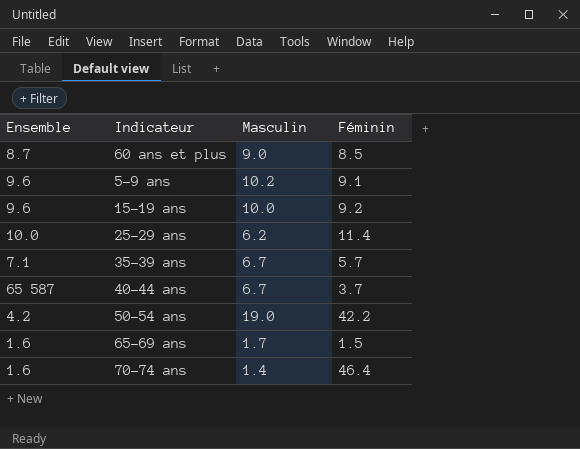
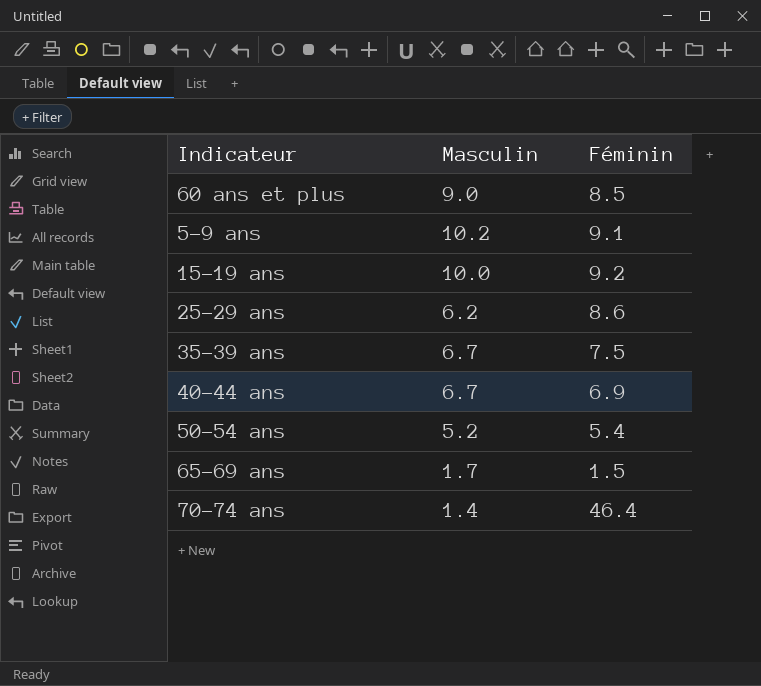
column Ensemble | position: 1 -> none
25-29 ans | Féminin: 11.4 -> 8.6
35-39 ans | Féminin: 5.7 -> 7.5
40-44 ans | Féminin: 3.7 -> 6.9
50-54 ans | Masculin: 19.0 -> 5.2
50-54 ans | Féminin: 42.2 -> 5.4

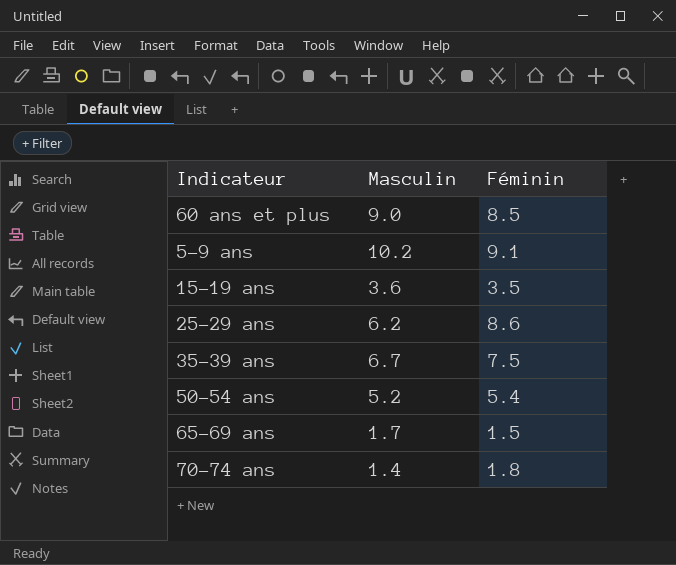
row 40-44 ans: 6.7 | 6.9 -> none
15-19 ans | Masculin: 10.0 -> 3.6
15-19 ans | Féminin: 9.2 -> 3.5
70-74 ans | Féminin: 46.4 -> 1.8

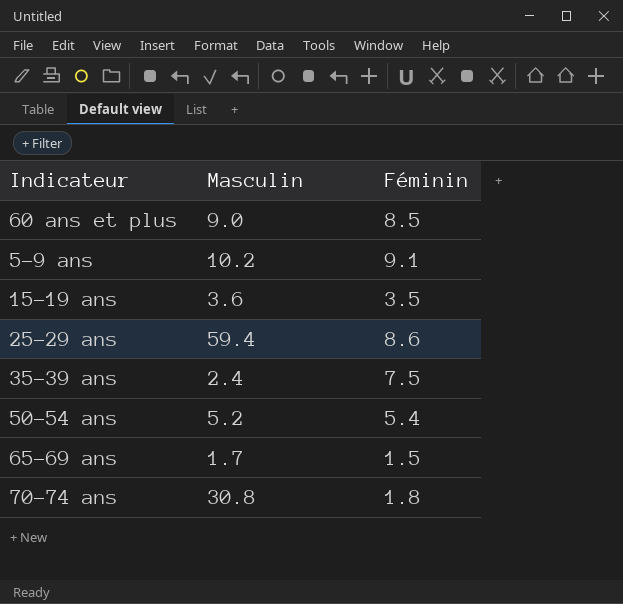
25-29 ans | Masculin: 6.2 -> 59.4
35-39 ans | Masculin: 6.7 -> 2.4
70-74 ans | Masculin: 1.4 -> 30.8

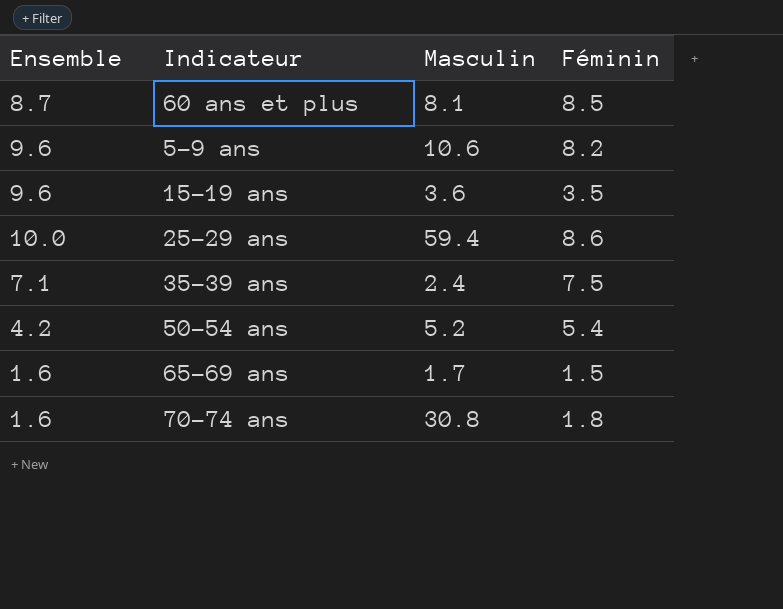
column Ensemble | position: none -> 1
60 ans et plus | Masculin: 9.0 -> 8.1
5-9 ans | Masculin: 10.2 -> 10.6
5-9 ans | Féminin: 9.1 -> 8.2

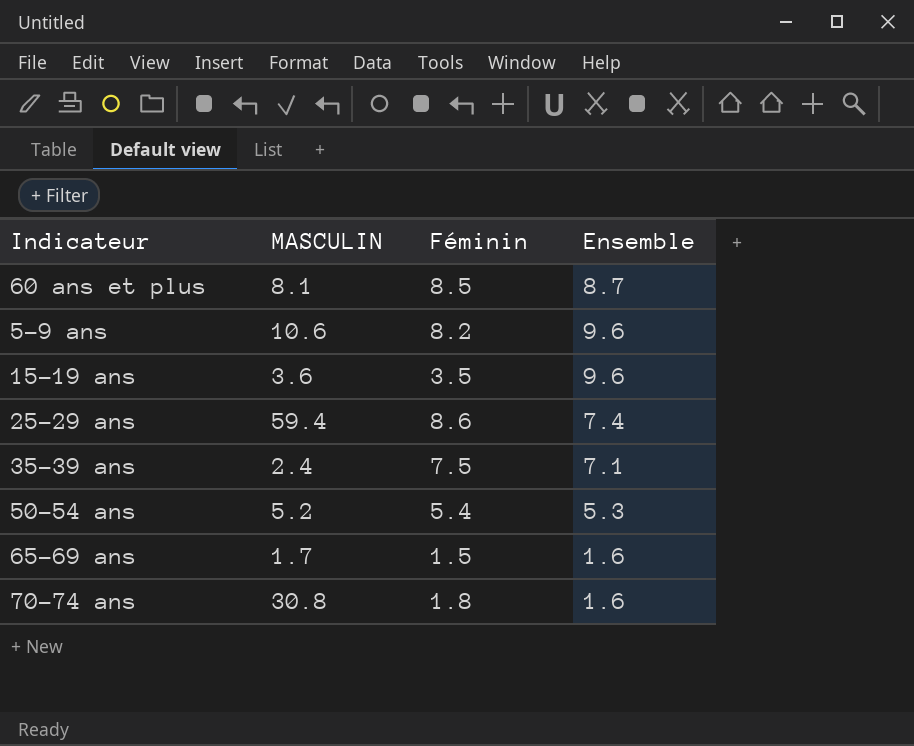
column name: Masculin -> MASCULIN
column Ensemble | position: 1 -> 4
25-29 ans | Ensemble: 10.0 -> 7.4
50-54 ans | Ensemble: 4.2 -> 5.3

